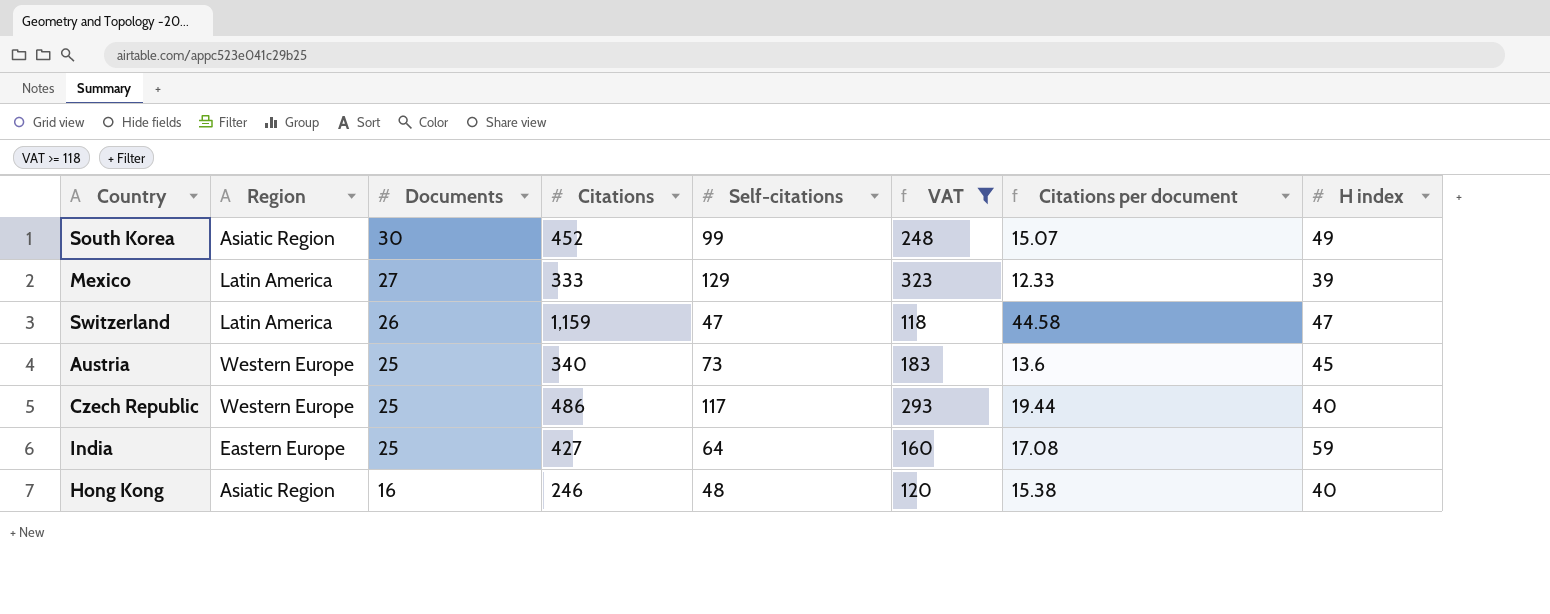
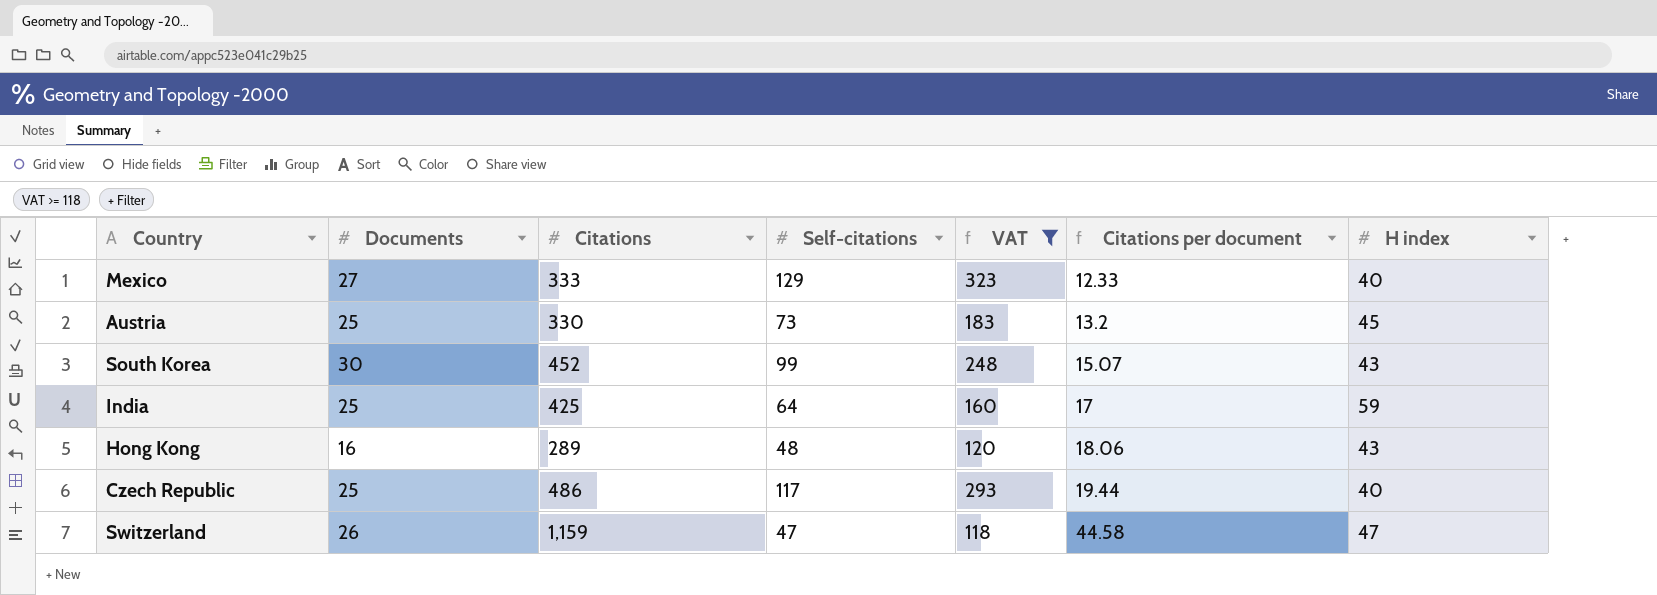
row order: Documents descending -> Citations per document ascending
column Region | position: 2 -> none
Mexico | H index: 39 -> 40
Austria | Citations: 340 -> 330
Austria | Citations per document: 13.6 -> 13.2
South Korea | H index: 49 -> 43
India | Citations: 427 -> 425
India | Citations per document: 17.08 -> 17
Hong Kong | Citations: 246 -> 289
Hong Kong | Citations per document: 15.38 -> 18.06
Hong Kong | H index: 40 -> 43

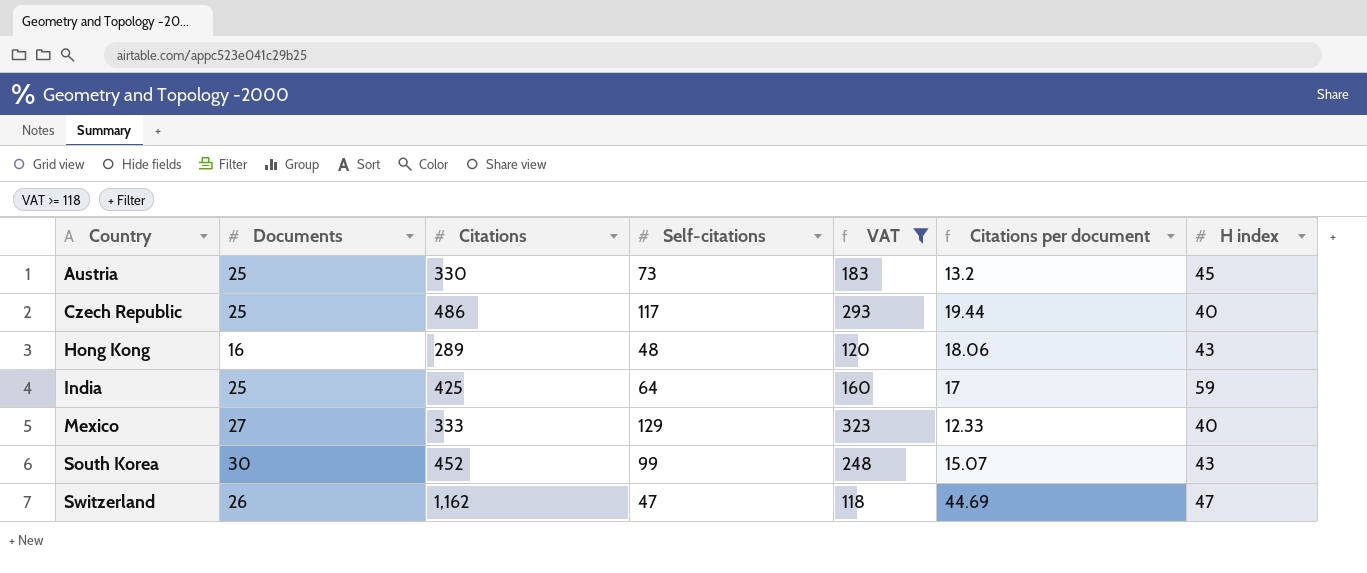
row order: Citations per document ascending -> Country ascending
Switzerland | Citations: 1,159 -> 1,162
Switzerland | Citations per document: 44.58 -> 44.69

